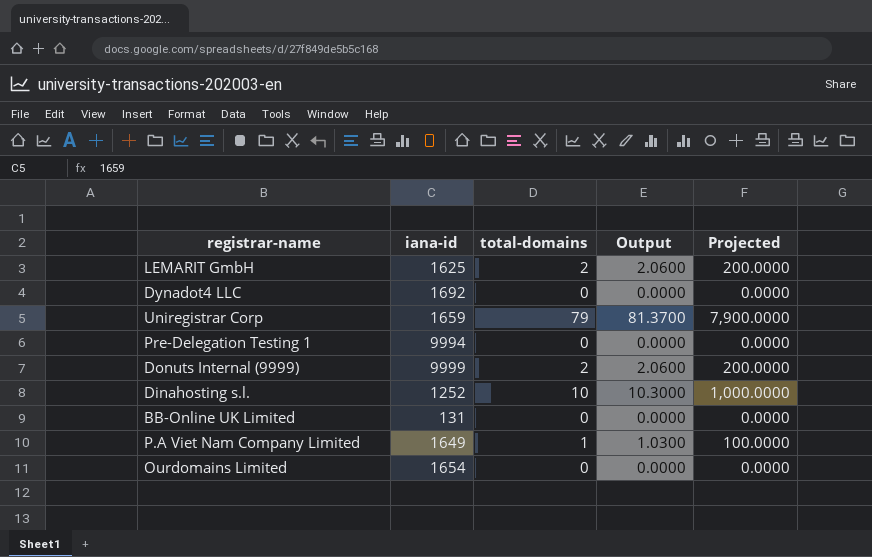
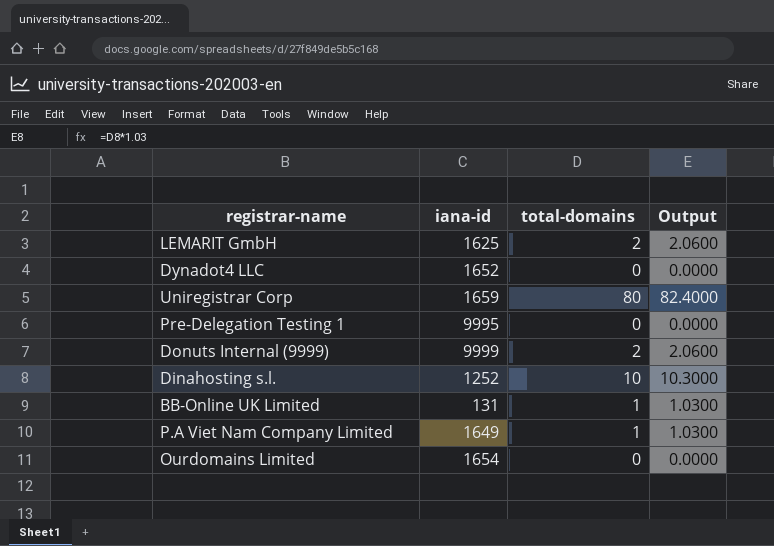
column Projected | formula: [total-domains] * 100 -> none
Dynadot4 LLC | iana-id: 1692 -> 1652
Uniregistrar Corp | total-domains: 79 -> 80
Uniregistrar Corp | Output: 81.3700 -> 82.4000
Pre-Delegation Testing 1 | iana-id: 9994 -> 9995
BB-Online UK Limited | total-domains: 0 -> 1
BB-Online UK Limited | Output: 0.0000 -> 1.0300

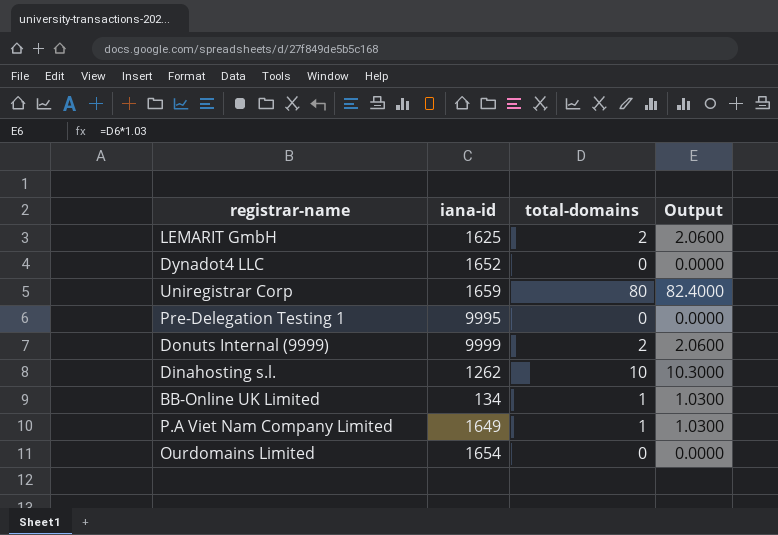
Dinahosting s.l. | iana-id: 1252 -> 1262
BB-Online UK Limited | iana-id: 131 -> 134

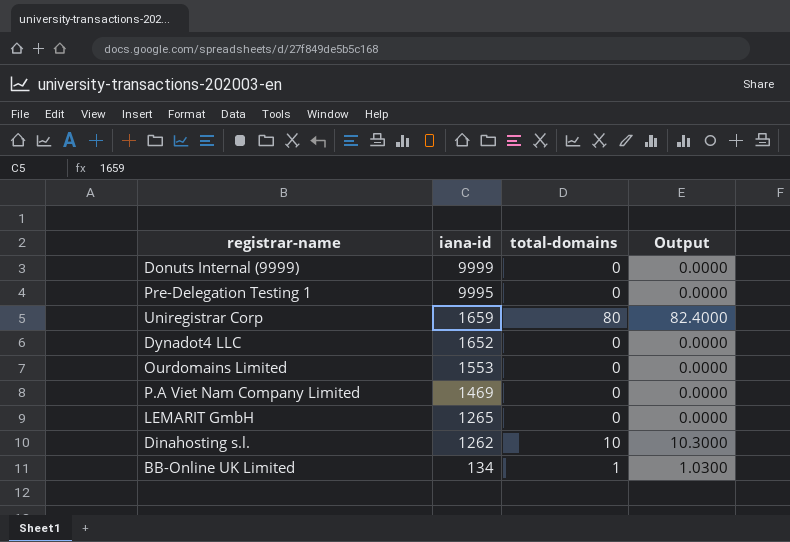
row order: none -> iana-id descending
Donuts Internal (9999) | total-domains: 2 -> 0
Donuts Internal (9999) | Output: 2.0600 -> 0.0000
Ourdomains Limited | iana-id: 1654 -> 1553
P.A Viet Nam Company Limited | iana-id: 1649 -> 1469
P.A Viet Nam Company Limited | total-domains: 1 -> 0
P.A Viet Nam Company Limited | Output: 1.0300 -> 0.0000
LEMARIT GmbH | iana-id: 1625 -> 1265
LEMARIT GmbH | total-domains: 2 -> 0
LEMARIT GmbH | Output: 2.0600 -> 0.0000

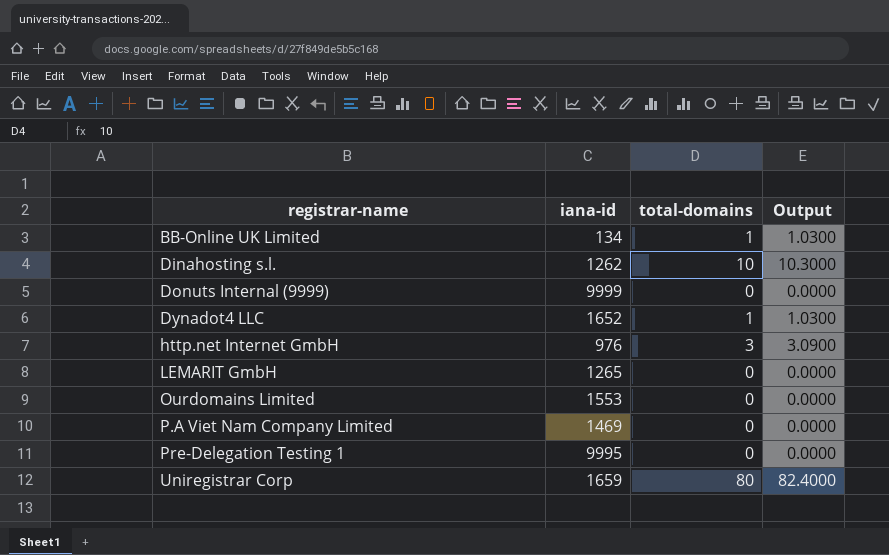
row order: iana-id descending -> registrar-name ascending
Dynadot4 LLC | total-domains: 0 -> 1
Dynadot4 LLC | Output: 0.0000 -> 1.0300
row http.net Internet GmbH: none -> 976 | 3 | 3.0900

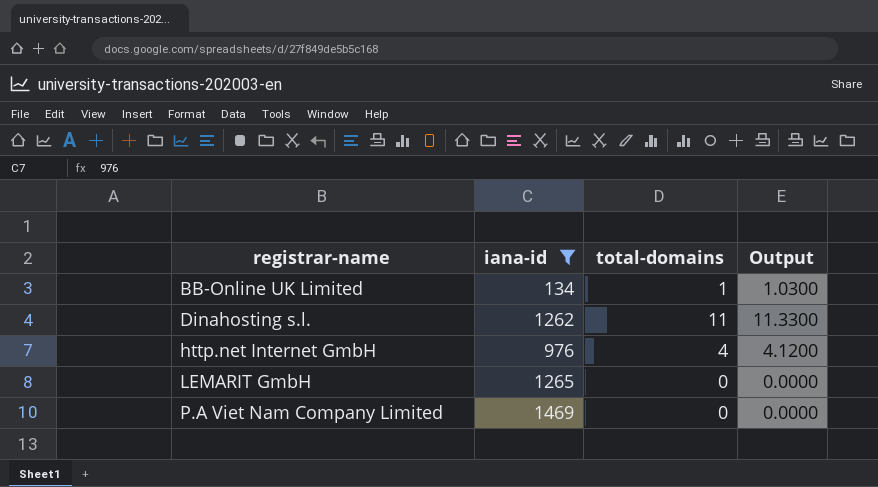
filter: none -> iana-id <= 1469
Dinahosting s.l. | total-domains: 10 -> 11
Dinahosting s.l. | Output: 10.3000 -> 11.3300
http.net Internet GmbH | total-domains: 3 -> 4
http.net Internet GmbH | Output: 3.0900 -> 4.1200

